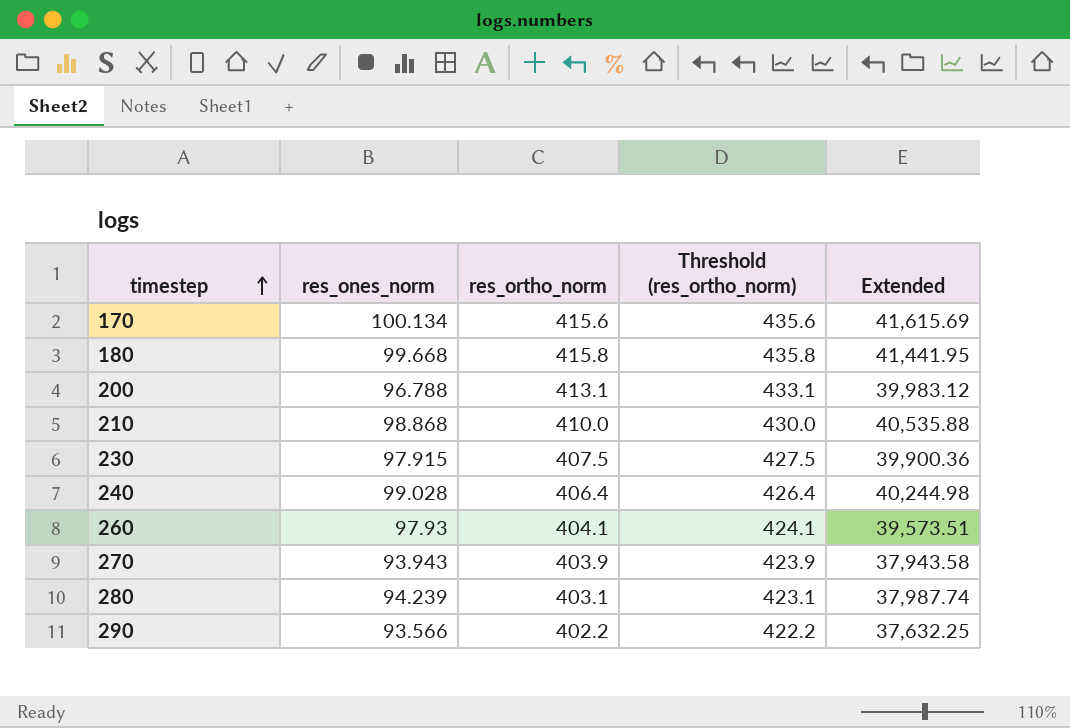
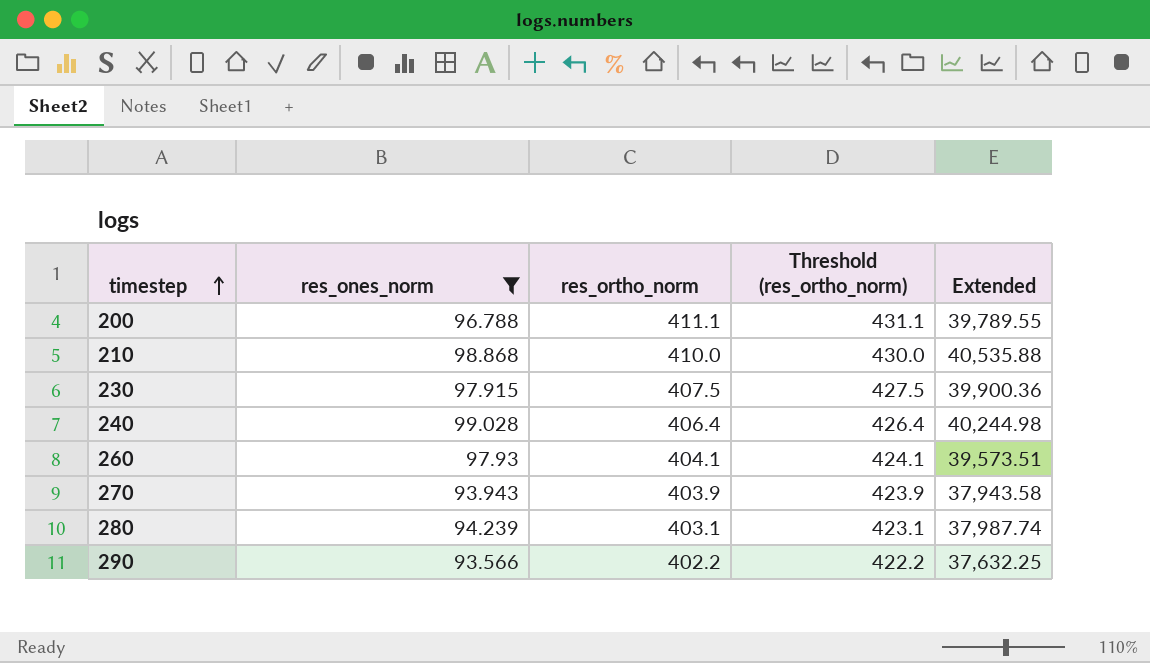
filter: none -> res_ones_norm <= 99.028
200 | res_ortho_norm: 413.1 -> 411.1
200 | Threshold (res_ortho_norm): 433.1 -> 431.1
200 | Extended: 39,983.12 -> 39,789.55

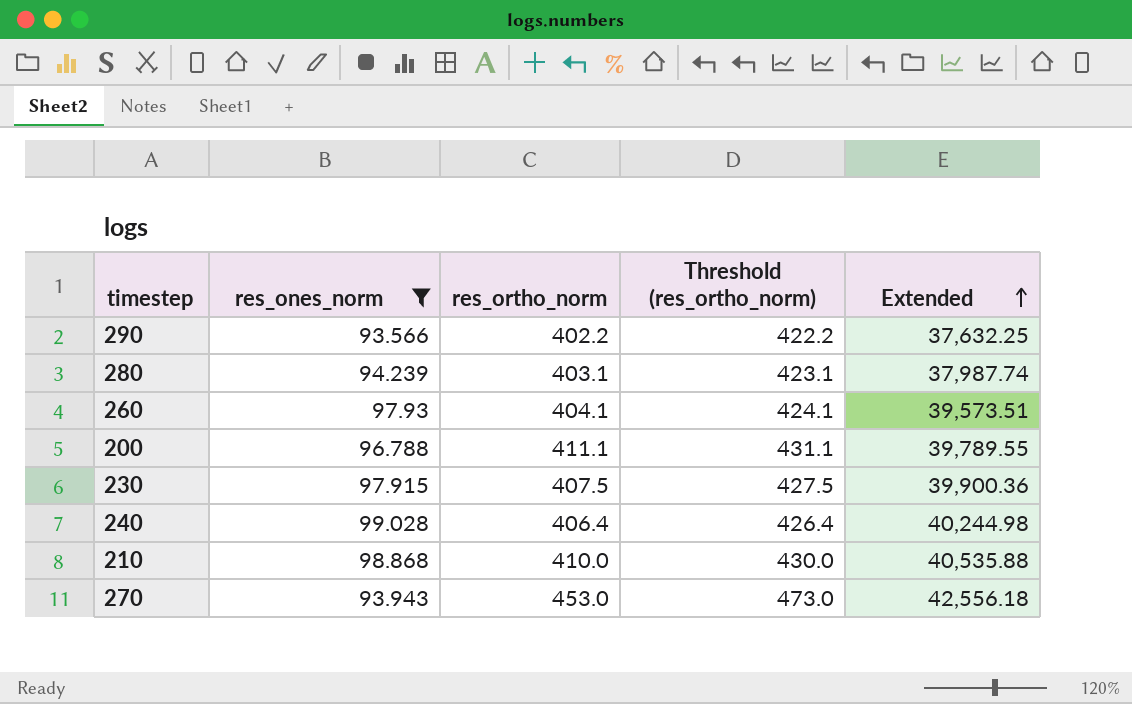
row order: timestep ascending -> Extended ascending
270 | res_ortho_norm: 403.9 -> 453.0
270 | Threshold (res_ortho_norm): 423.9 -> 473.0
270 | Extended: 37,943.58 -> 42,556.18

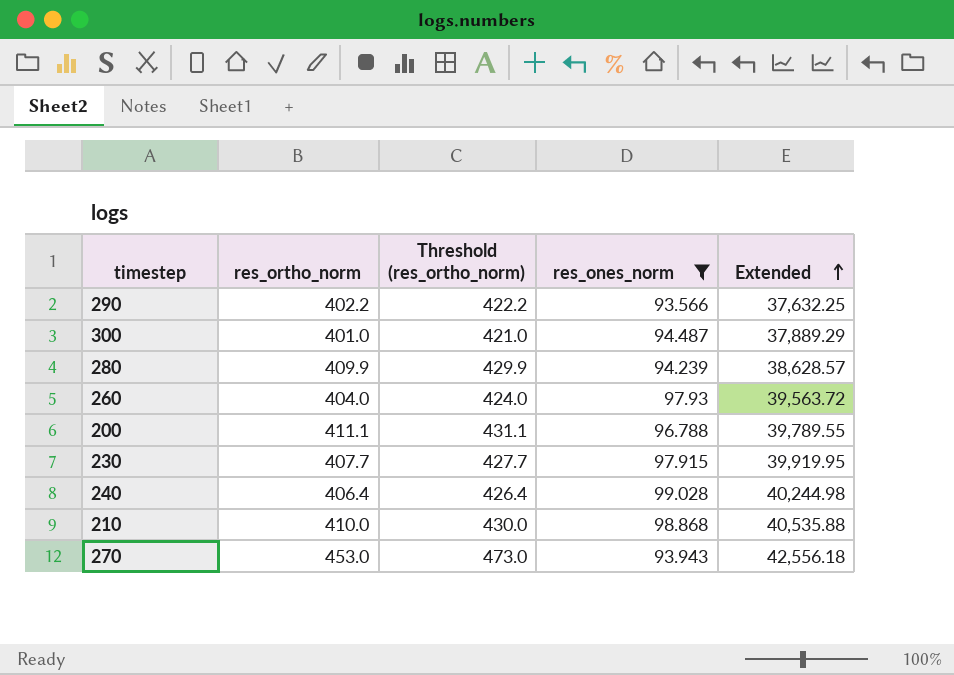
column res_ones_norm | position: 2 -> 4
row 300: none -> 401.0 | 421.0 | 94.487 | 37,889.29
280 | res_ortho_norm: 403.1 -> 409.9
280 | Threshold (res_ortho_norm): 423.1 -> 429.9
280 | Extended: 37,987.74 -> 38,628.57
260 | res_ortho_norm: 404.1 -> 404.0
260 | Threshold (res_ortho_norm): 424.1 -> 424.0
260 | Extended: 39,573.51 -> 39,563.72
230 | res_ortho_norm: 407.5 -> 407.7
230 | Threshold (res_ortho_norm): 427.5 -> 427.7
230 | Extended: 39,900.36 -> 39,919.95

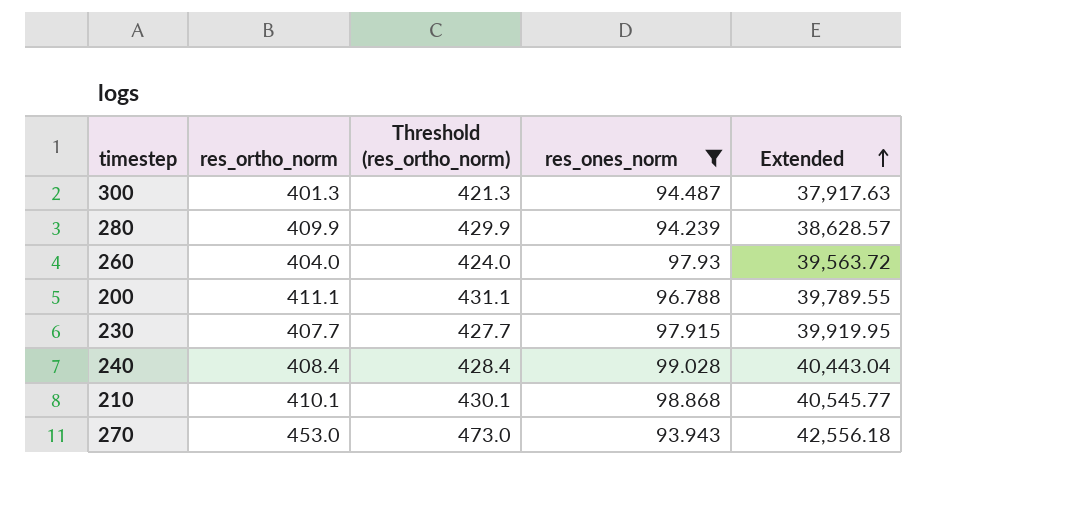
row 290: 402.2 | 422.2 | 93.566 | 37,632.25 -> none
300 | res_ortho_norm: 401.0 -> 401.3
300 | Threshold (res_ortho_norm): 421.0 -> 421.3
300 | Extended: 37,889.29 -> 37,917.63
240 | res_ortho_norm: 406.4 -> 408.4
240 | Threshold (res_ortho_norm): 426.4 -> 428.4
240 | Extended: 40,244.98 -> 40,443.04
210 | res_ortho_norm: 410.0 -> 410.1
210 | Threshold (res_ortho_norm): 430.0 -> 430.1
210 | Extended: 40,535.88 -> 40,545.77

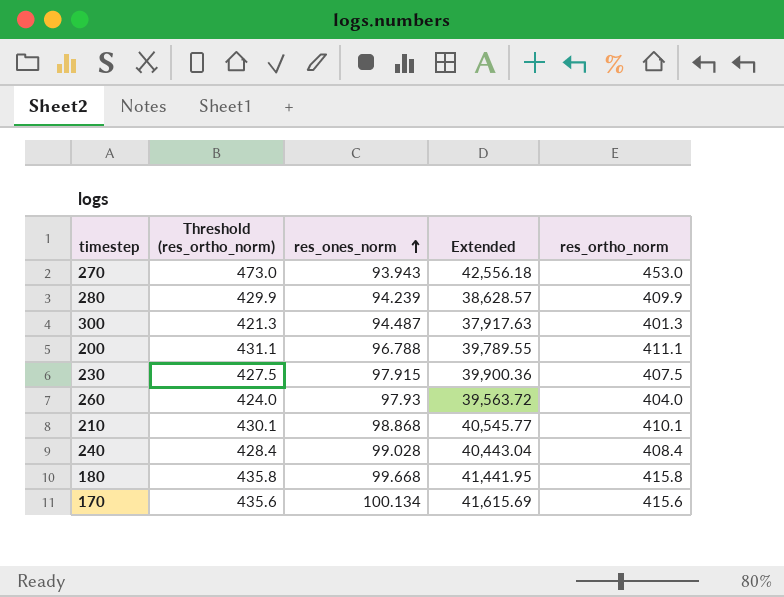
filter: res_ones_norm <= 99.028 -> none
row order: Extended ascending -> res_ones_norm ascending
column res_ortho_norm | position: 2 -> 5
230 | Threshold (res_ortho_norm): 427.7 -> 427.5
230 | Extended: 39,919.95 -> 39,900.36
230 | res_ortho_norm: 407.7 -> 407.5

